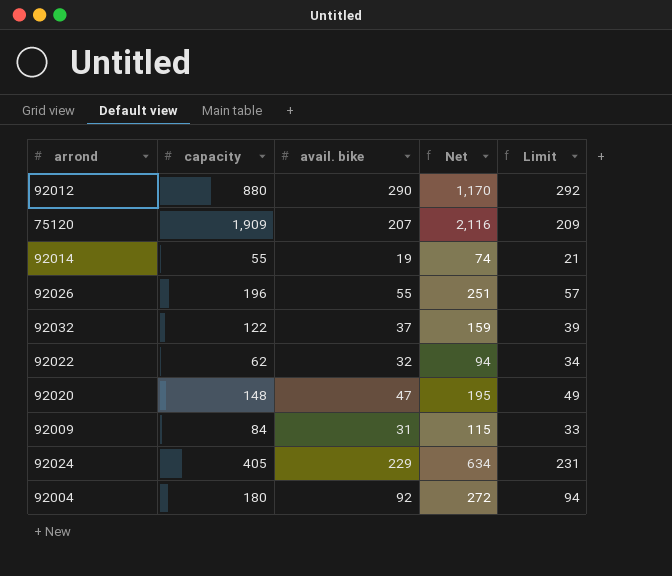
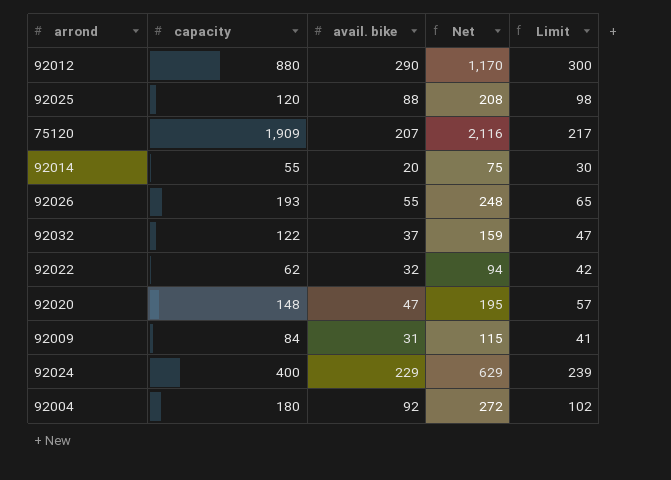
column Limit | formula: [avail. bike] + 2 -> [avail. bike] + 10
row 92025: none -> 120 | 88 | 208 | 98
92014 | avail. bike: 19 -> 20
92014 | Net: 74 -> 75
92026 | capacity: 196 -> 193
92026 | Net: 251 -> 248
92024 | capacity: 405 -> 400
92024 | Net: 634 -> 629

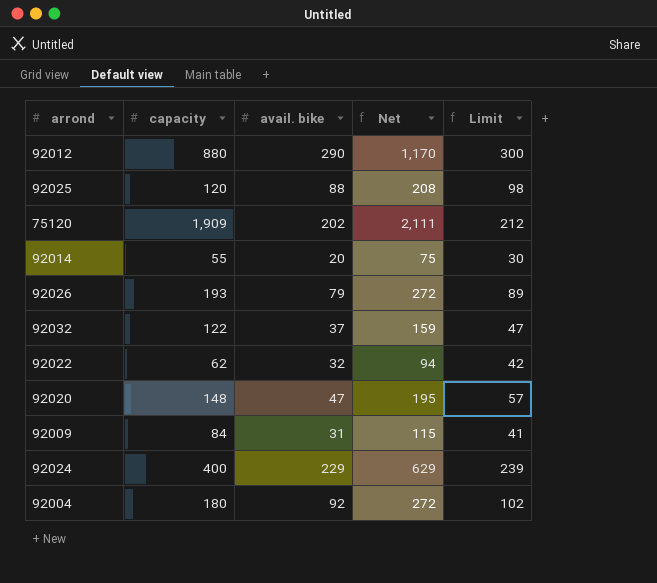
75120 | avail. bike: 207 -> 202
75120 | Net: 2,116 -> 2,111
75120 | Limit: 217 -> 212
92026 | avail. bike: 55 -> 79
92026 | Net: 248 -> 272
92026 | Limit: 65 -> 89

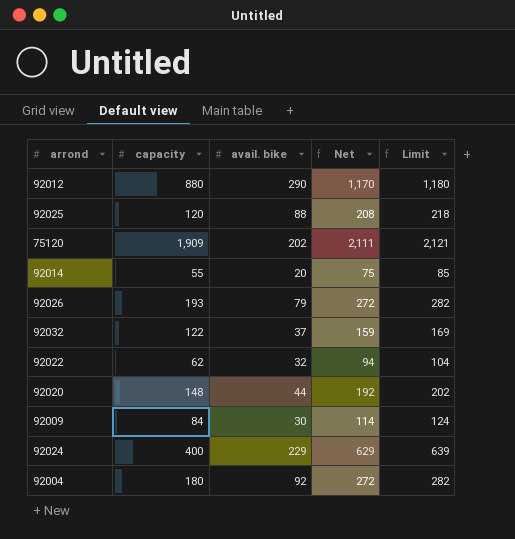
column Limit | formula: [avail. bike] + 10 -> [Net] + 10
92020 | avail. bike: 47 -> 44
92020 | Net: 195 -> 192
92009 | avail. bike: 31 -> 30
92009 | Net: 115 -> 114

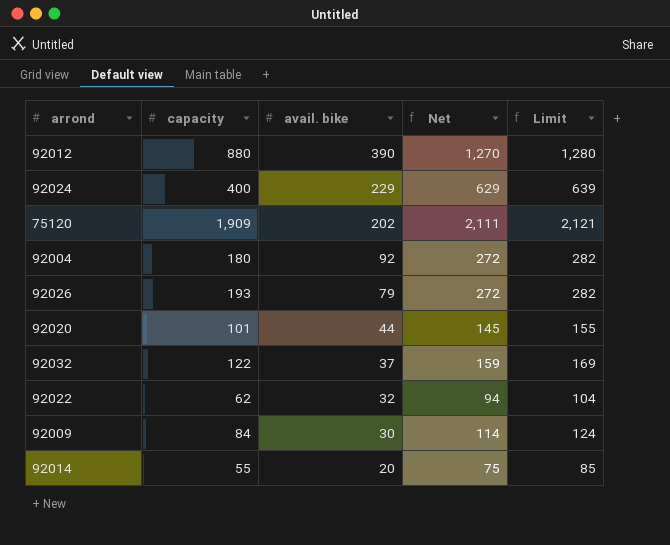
row order: none -> avail. bike descending
row 92025: 120 | 88 | 208 | 218 -> none
92012 | avail. bike: 290 -> 390
92012 | Net: 1,170 -> 1,270
92012 | Limit: 1,180 -> 1,280
92020 | capacity: 148 -> 101
92020 | Net: 192 -> 145
92020 | Limit: 202 -> 155

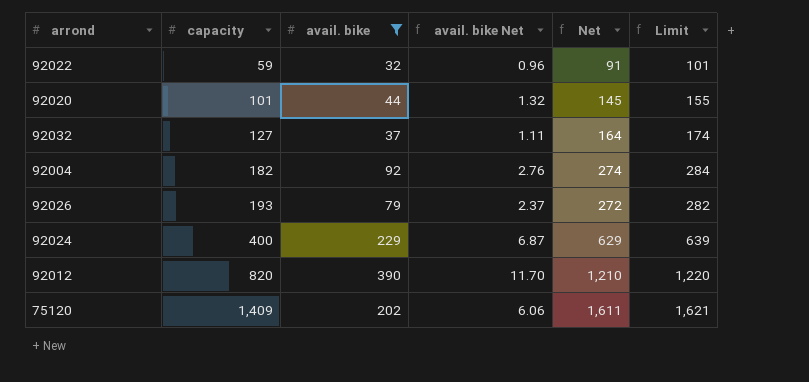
filter: none -> avail. bike >= 32
row order: avail. bike descending -> capacity ascending
column avail. bike Net | formula: none -> [avail. bike] * 0.03
92022 | capacity: 62 -> 59
92022 | Net: 94 -> 91
92022 | Limit: 104 -> 101
92032 | capacity: 122 -> 127
92032 | Net: 159 -> 164
92032 | Limit: 169 -> 174
92004 | capacity: 180 -> 182
92004 | Net: 272 -> 274
92004 | Limit: 282 -> 284
92012 | capacity: 880 -> 820
92012 | Net: 1,270 -> 1,210
92012 | Limit: 1,280 -> 1,220
75120 | capacity: 1,909 -> 1,409
75120 | Net: 2,111 -> 1,611
75120 | Limit: 2,121 -> 1,621

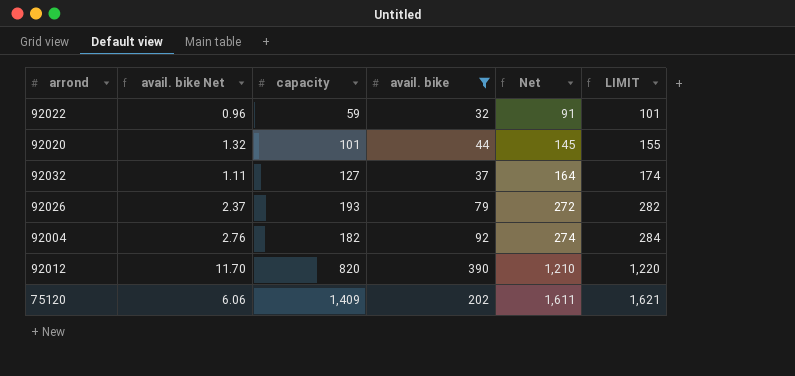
row order: capacity ascending -> Net ascending
column avail. bike Net | position: 4 -> 2
column name: Limit -> LIMIT
row 92024: 400 | 229 | 6.87 | 629 | 639 -> none

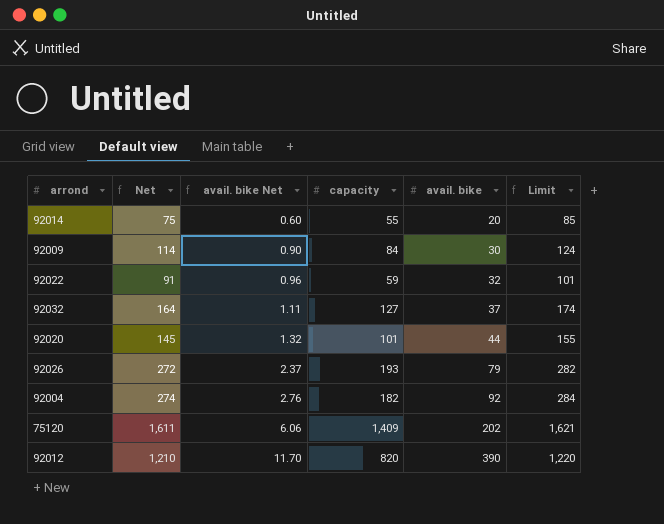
filter: avail. bike >= 32 -> none
row order: Net ascending -> avail. bike Net ascending
column Net | position: 5 -> 2
column name: LIMIT -> Limit

